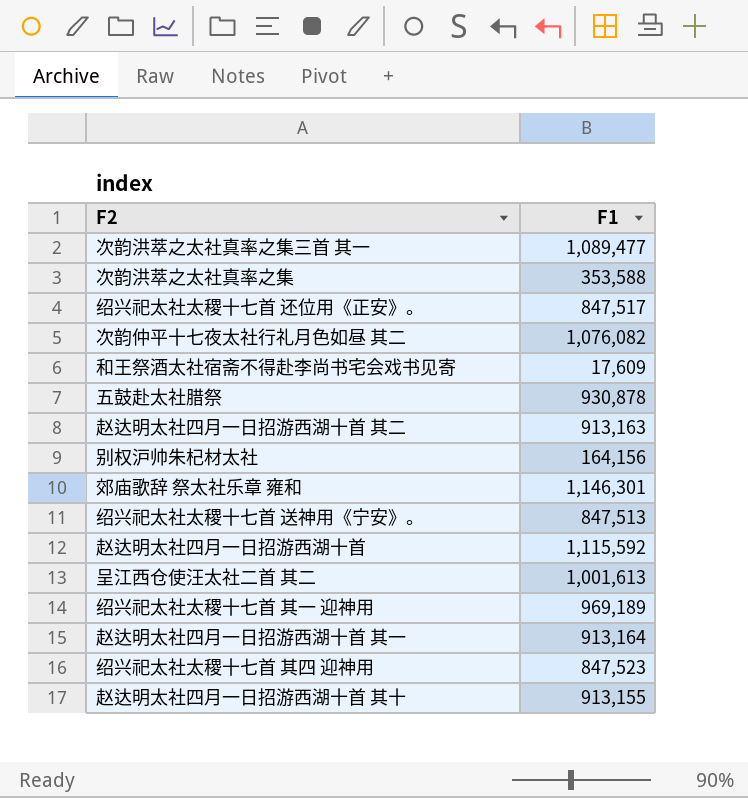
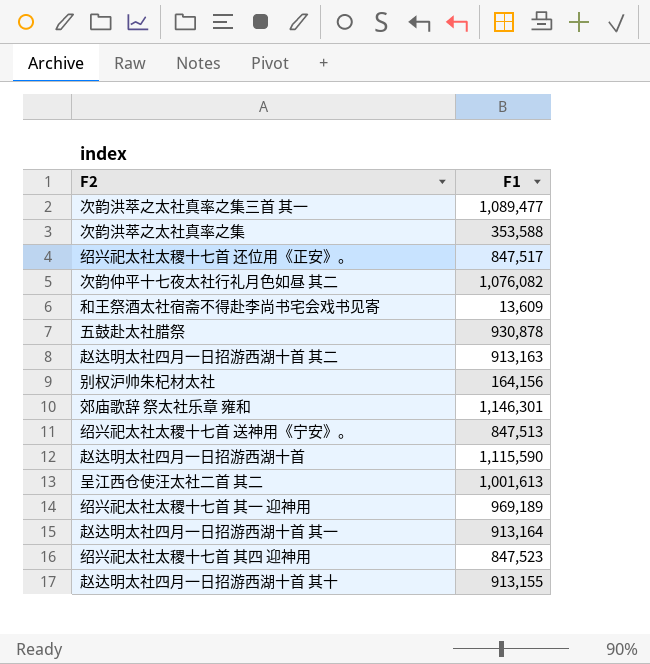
和王祭酒太社宿斋不得赴李尚书宅会戏书见寄 | F1: 17,609 -> 13,609
赵达明太社四月一日招游西湖十首 | F1: 1,115,592 -> 1,115,590

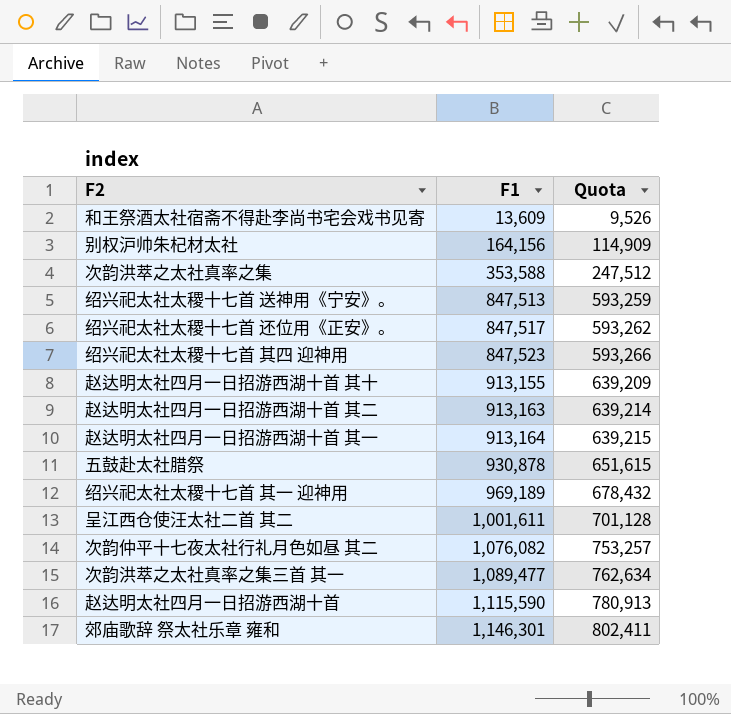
row order: none -> F1 ascending
column Quota | formula: none -> [F1] * 0.7
呈江西仓使汪太社二首 其二 | F1: 1,001,613 -> 1,001,611

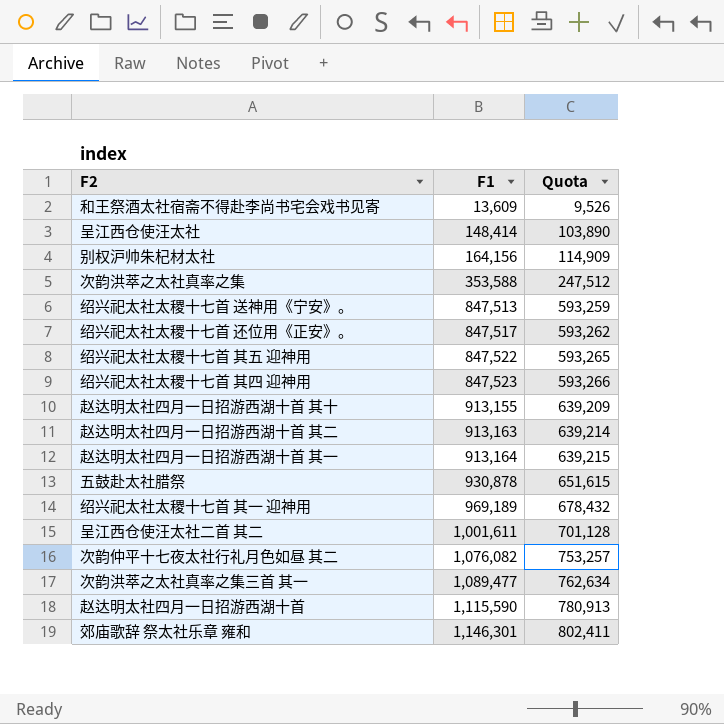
row 呈江西仓使汪太社: none -> 148,414 | 103,890
row 绍兴祀太社太稷十七首 其五 迎神用: none -> 847,522 | 593,265

